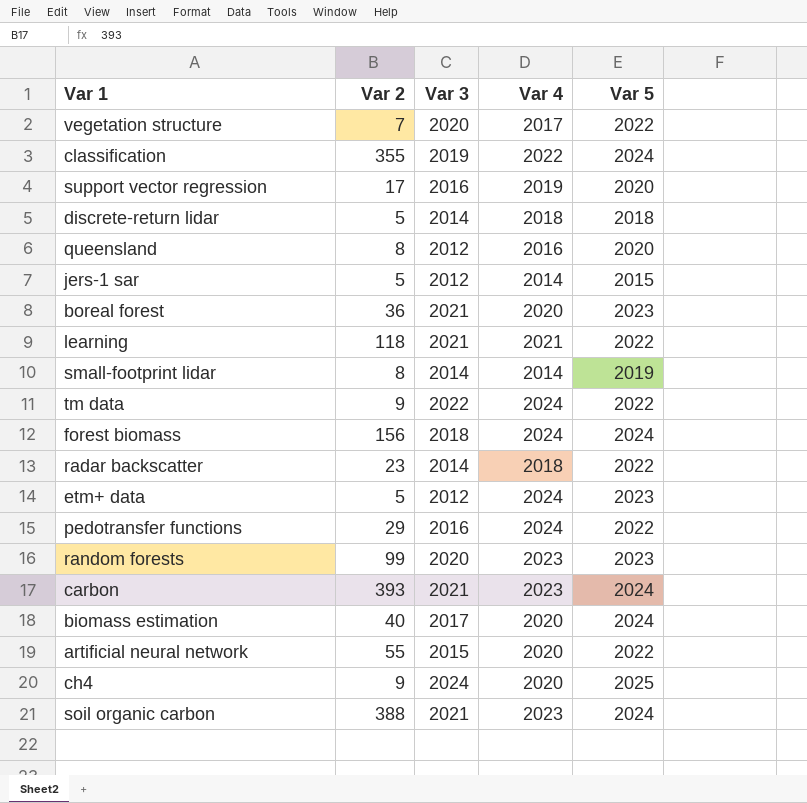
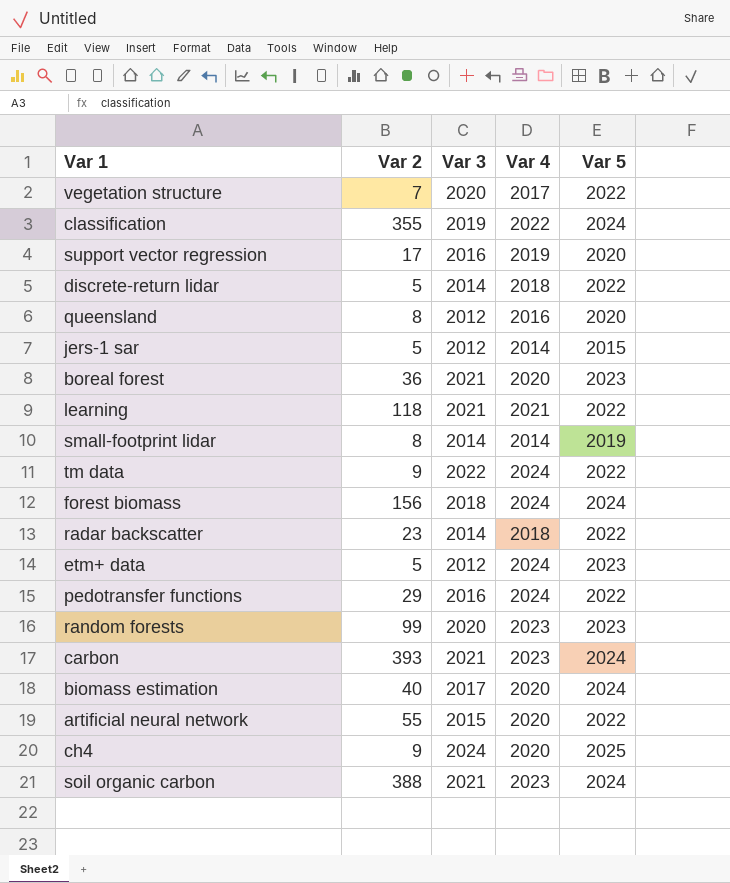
discrete-return lidar | Var 5: 2018 -> 2022

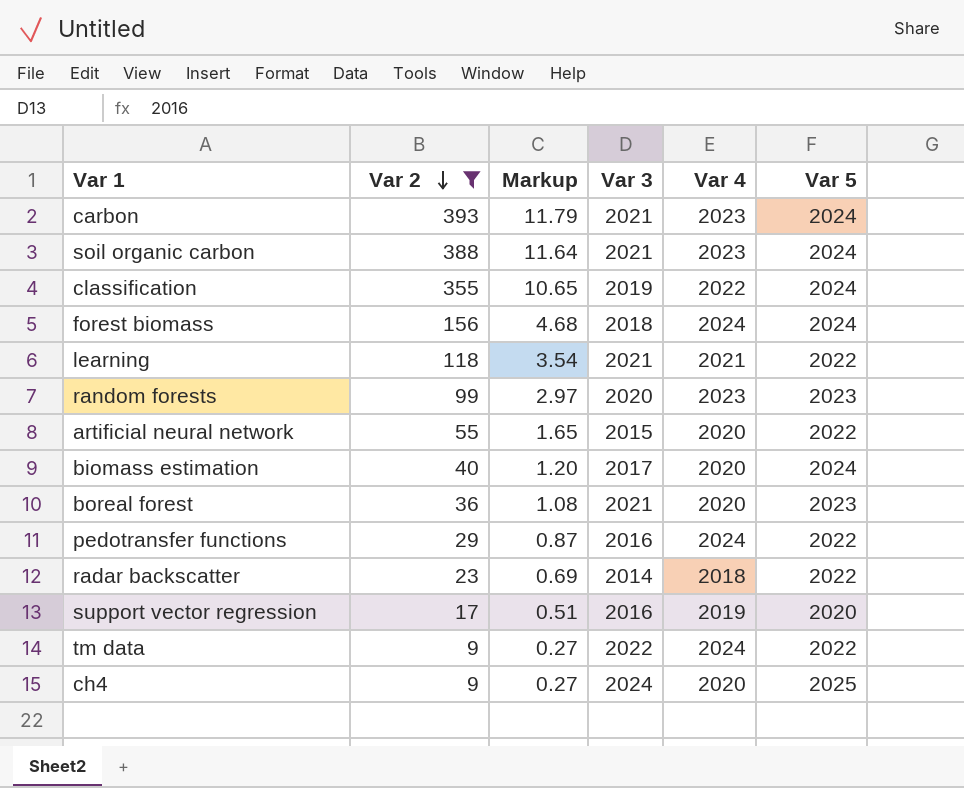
filter: none -> Var 2 >= 9
row order: none -> Var 2 descending
column Markup | formula: none -> [Var 2] * 0.03

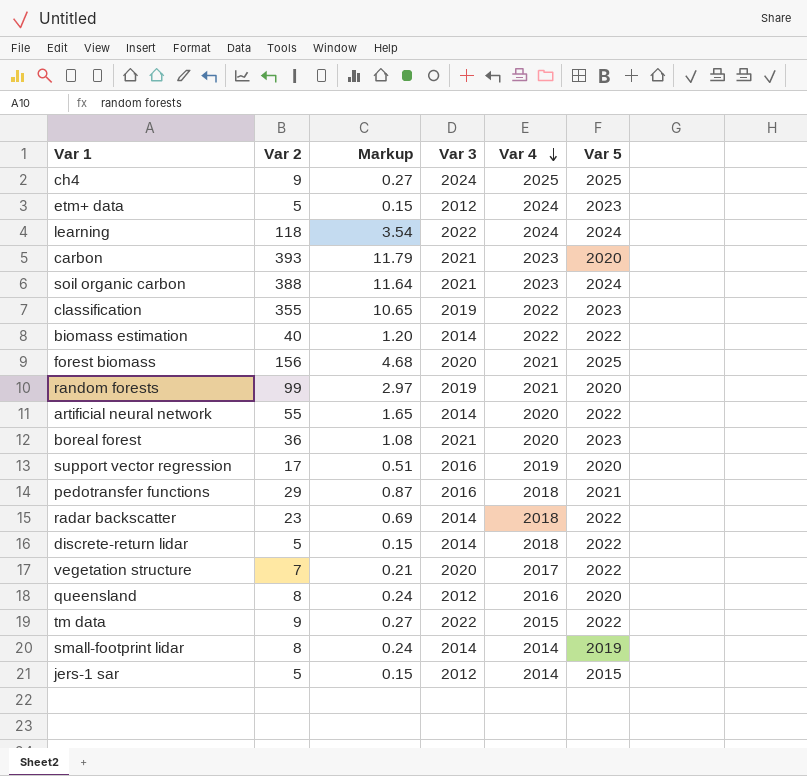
filter: Var 2 >= 9 -> none
row order: Var 2 descending -> Var 4 descending
ch4 | Var 4: 2020 -> 2025
learning | Var 3: 2021 -> 2022
learning | Var 4: 2021 -> 2024
learning | Var 5: 2022 -> 2024
carbon | Var 5: 2024 -> 2020
classification | Var 5: 2024 -> 2023
biomass estimation | Var 3: 2017 -> 2014
biomass estimation | Var 4: 2020 -> 2022
biomass estimation | Var 5: 2024 -> 2022
forest biomass | Var 3: 2018 -> 2020
forest biomass | Var 4: 2024 -> 2021
forest biomass | Var 5: 2024 -> 2025
random forests | Var 3: 2020 -> 2019
random forests | Var 4: 2023 -> 2021
random forests | Var 5: 2023 -> 2020
artificial neural network | Var 3: 2015 -> 2014
pedotransfer functions | Var 4: 2024 -> 2018
pedotransfer functions | Var 5: 2022 -> 2021
tm data | Var 4: 2024 -> 2015

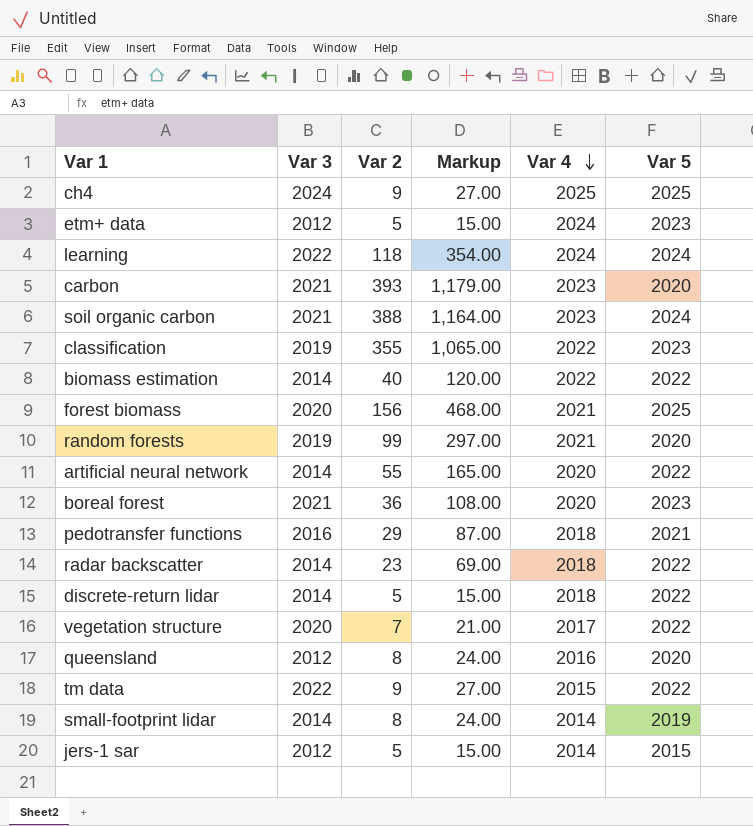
column Var 3 | position: 4 -> 2
column Markup | formula: [Var 2] * 0.03 -> [Var 2] * 3
row support vector regression: 17 | 0.51 | 2016 | 2019 | 2020 -> none

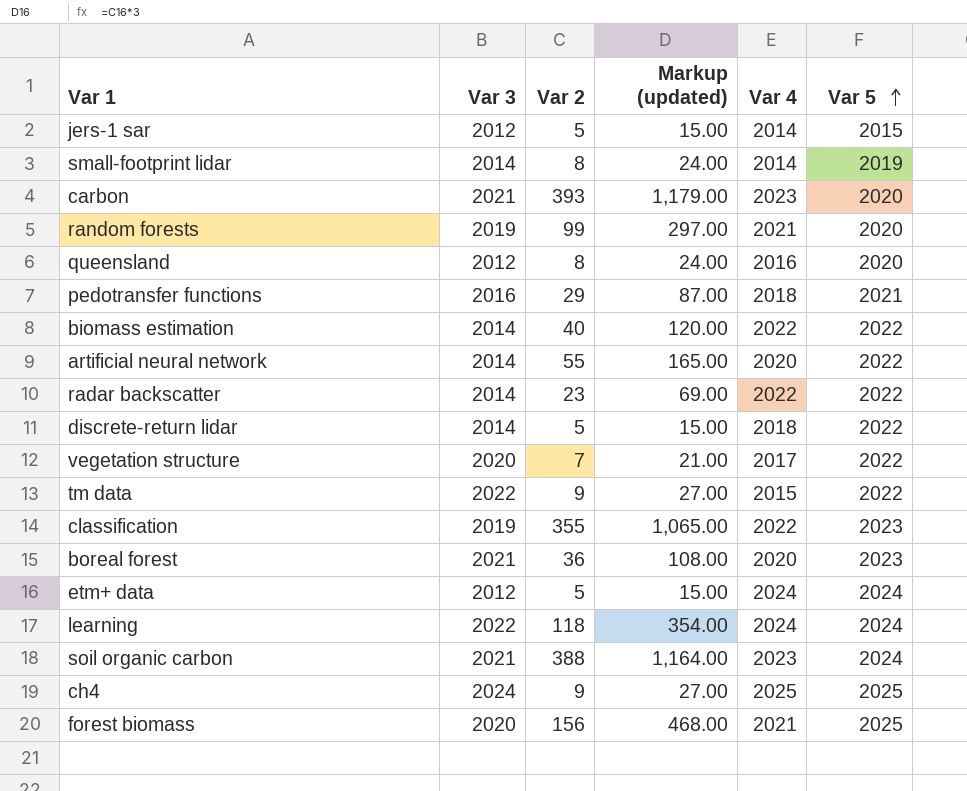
row order: Var 4 descending -> Var 5 ascending
column name: Markup -> Markup (updated)
radar backscatter | Var 4: 2018 -> 2022
etm+ data | Var 5: 2023 -> 2024

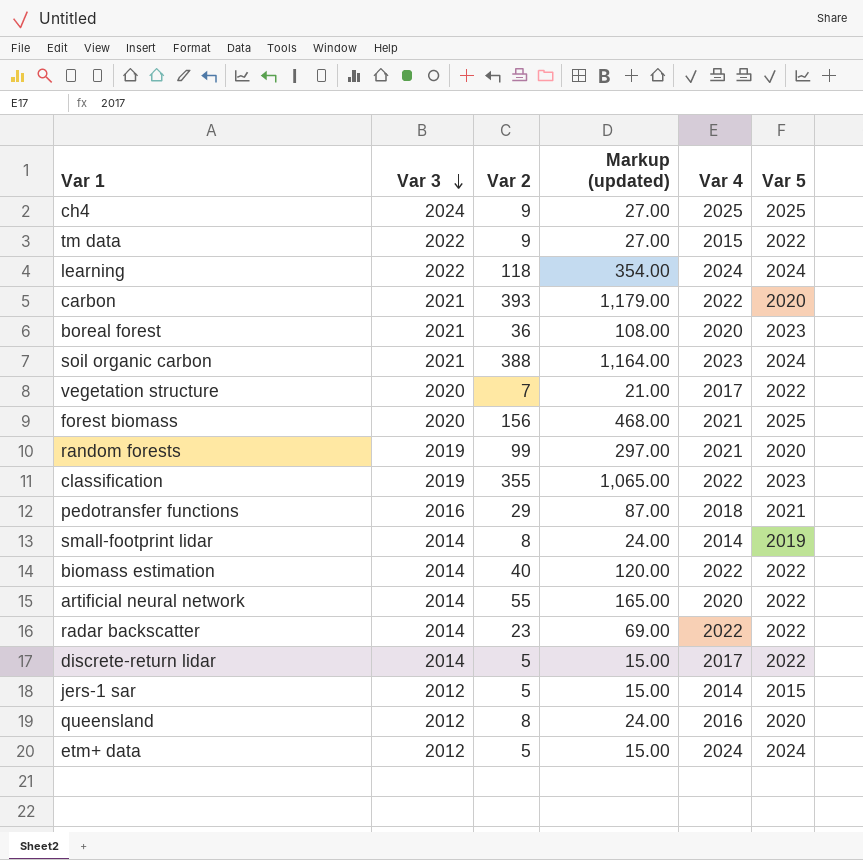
row order: Var 5 ascending -> Var 3 descending
carbon | Var 4: 2023 -> 2022
discrete-return lidar | Var 4: 2018 -> 2017

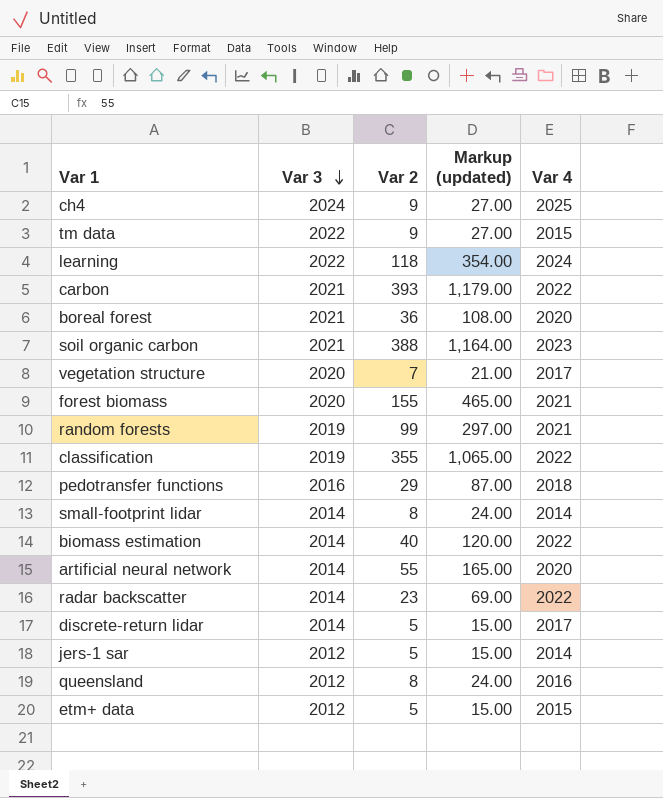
column Var 5 | position: 6 -> none
forest biomass | Var 2: 156 -> 155
forest biomass | Markup (updated): 468.00 -> 465.00
etm+ data | Var 4: 2024 -> 2015

